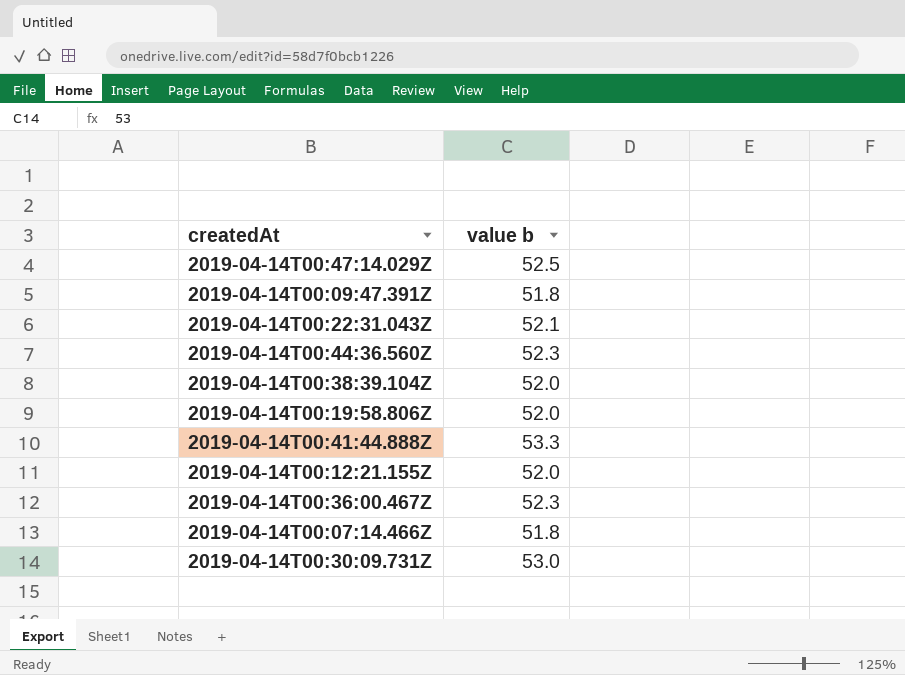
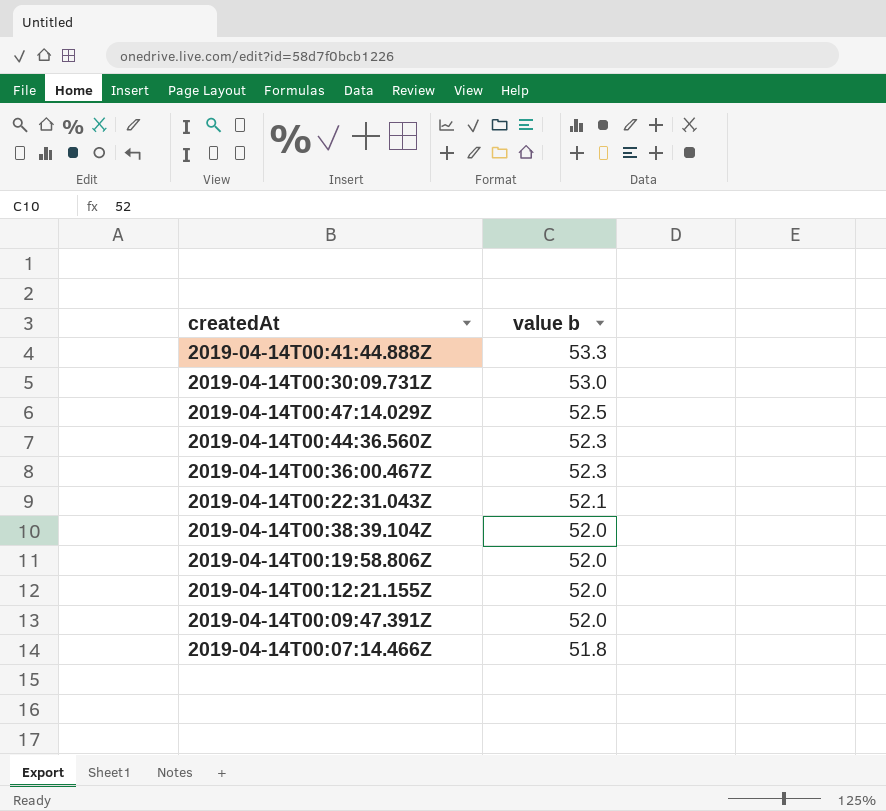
row order: none -> value b descending
2019-04-14T00:09:47.391Z | value b: 51.8 -> 52.0

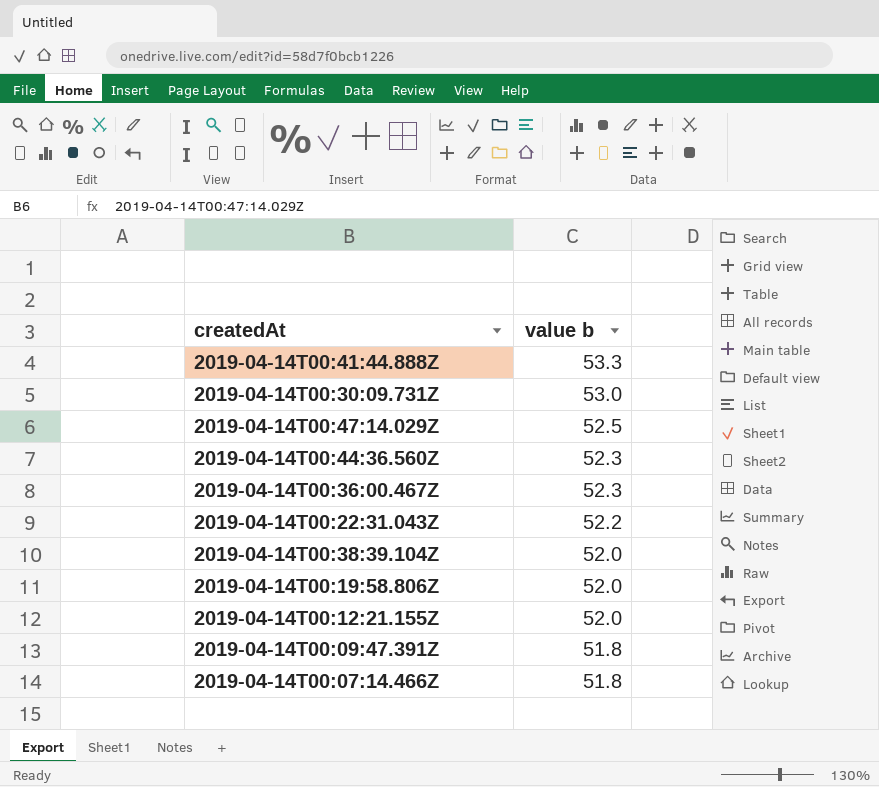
2019-04-14T00:22:31.043Z | value b: 52.1 -> 52.2
2019-04-14T00:09:47.391Z | value b: 52.0 -> 51.8

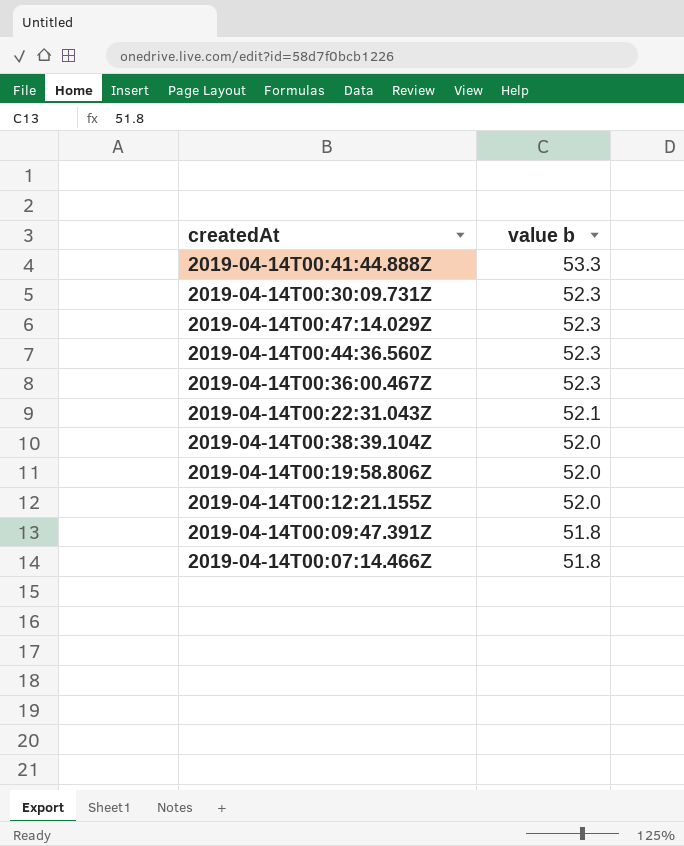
2019-04-14T00:30:09.731Z | value b: 53.0 -> 52.3
2019-04-14T00:47:14.029Z | value b: 52.5 -> 52.3
2019-04-14T00:22:31.043Z | value b: 52.2 -> 52.1

